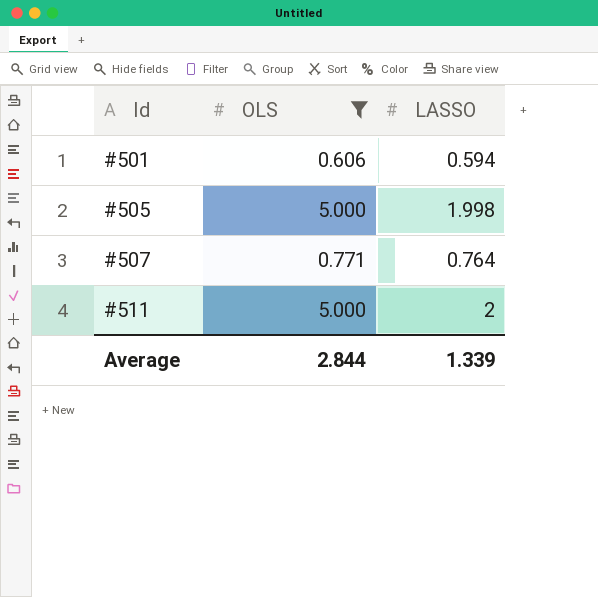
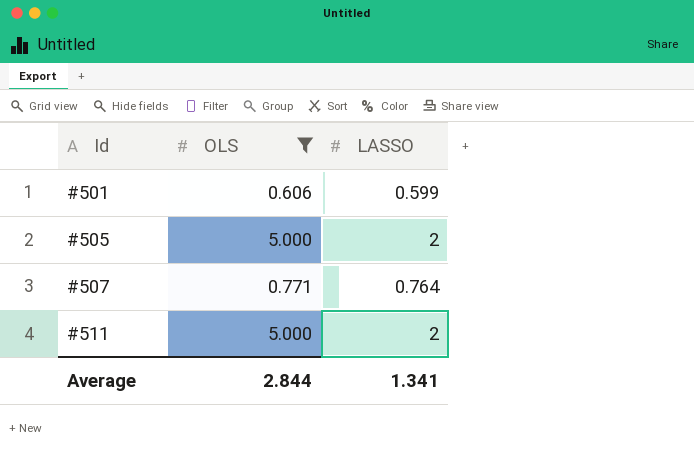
#501 | LASSO: 0.594 -> 0.599
#505 | LASSO: 1.998 -> 2
Average | LASSO: 1.339 -> 1.341

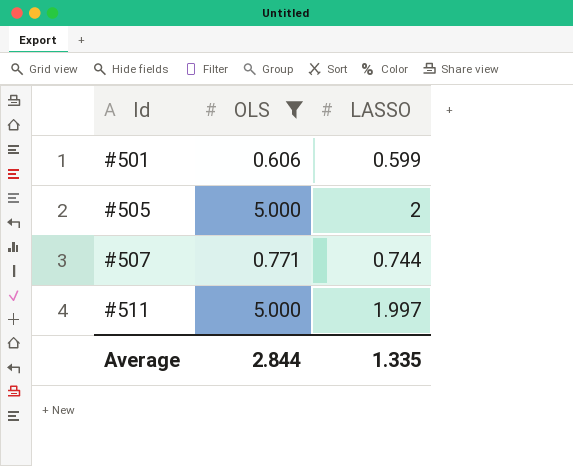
#507 | LASSO: 0.764 -> 0.744
#511 | LASSO: 2 -> 1.997
Average | LASSO: 1.341 -> 1.335

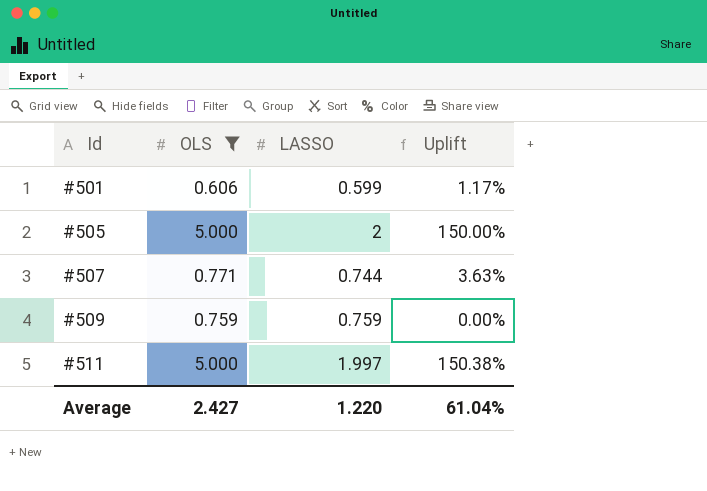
column Uplift | formula: none -> ([OLS] - [LASSO]) / [LASSO]
row #509: none -> 0.759 | 0.759 | 0.00%
Average | OLS: 2.844 -> 2.427
Average | LASSO: 1.335 -> 1.220

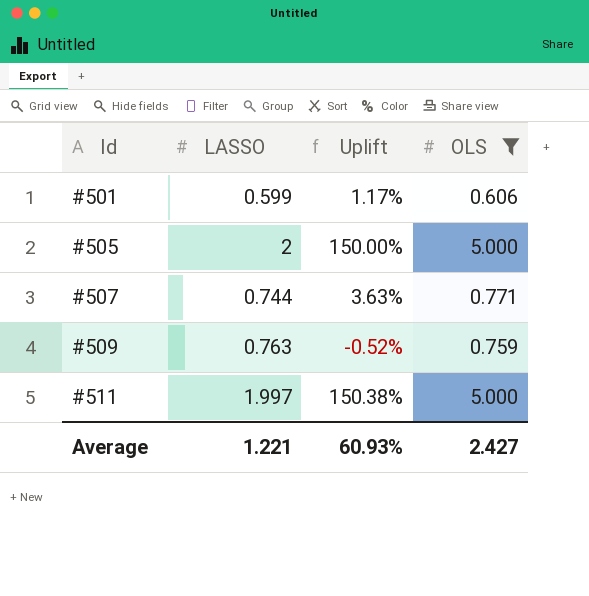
column OLS | position: 2 -> 4
#509 | LASSO: 0.759 -> 0.763
#509 | Uplift: 0.00% -> -0.52%
Average | LASSO: 1.220 -> 1.221
Average | Uplift: 61.04% -> 60.93%

